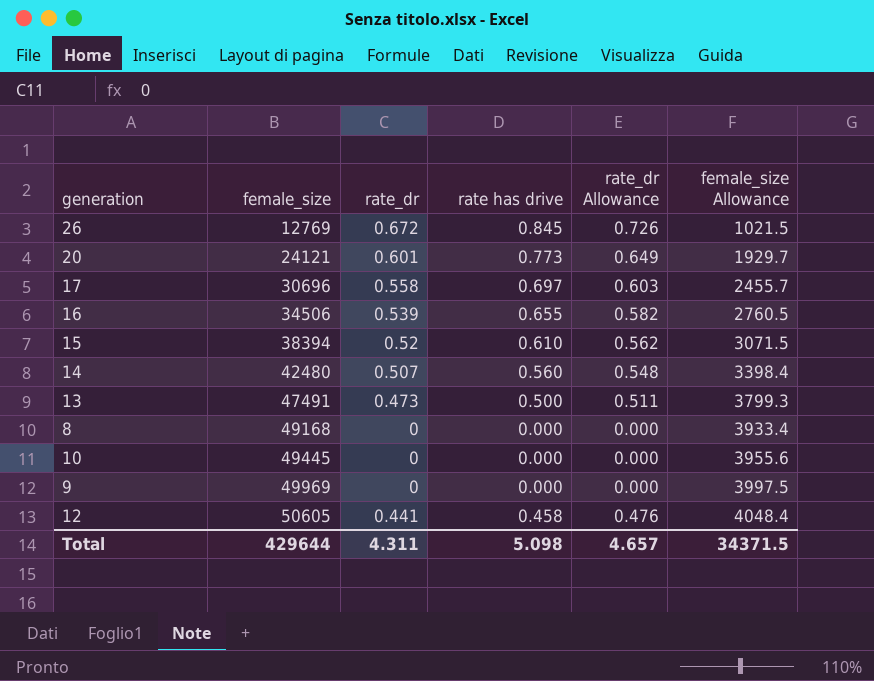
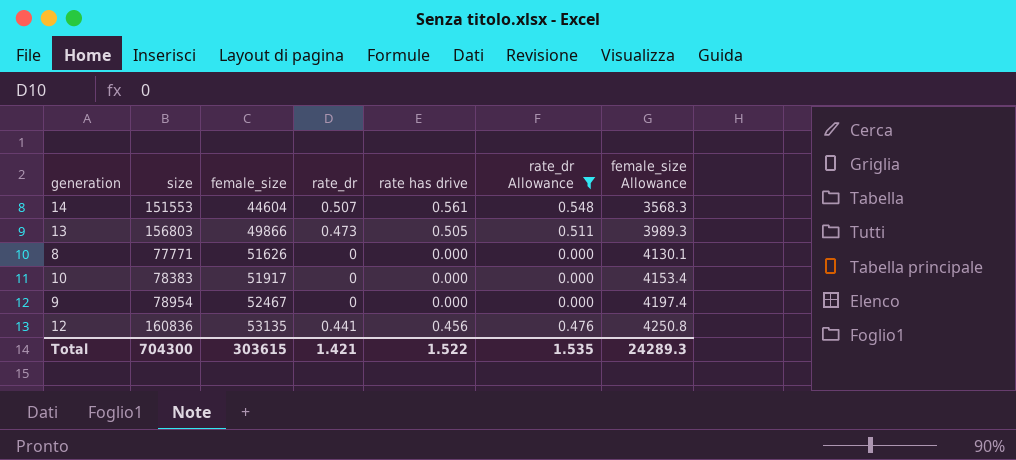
filter: none -> rate_dr Allowance <= 0.548
column size | position: none -> 2
14 | female_size: 42480 -> 44604
14 | rate has drive: 0.560 -> 0.561
14 | female_size Allowance: 3398.4 -> 3568.3
13 | female_size: 47491 -> 49866
13 | rate has drive: 0.500 -> 0.505
13 | female_size Allowance: 3799.3 -> 3989.3
8 | female_size: 49168 -> 51626
8 | female_size Allowance: 3933.4 -> 4130.1
10 | female_size: 49445 -> 51917
10 | female_size Allowance: 3955.6 -> 4153.4
9 | female_size: 49969 -> 52467
9 | female_size Allowance: 3997.5 -> 4197.4
12 | female_size: 50605 -> 53135
12 | rate has drive: 0.458 -> 0.456
12 | female_size Allowance: 4048.4 -> 4250.8
Total | female_size: 429644 -> 303615
Total | rate_dr: 4.311 -> 1.421
Total | rate has drive: 5.098 -> 1.522
Total | rate_dr Allowance: 4.657 -> 1.535
Total | female_size Allowance: 34371.5 -> 24289.3

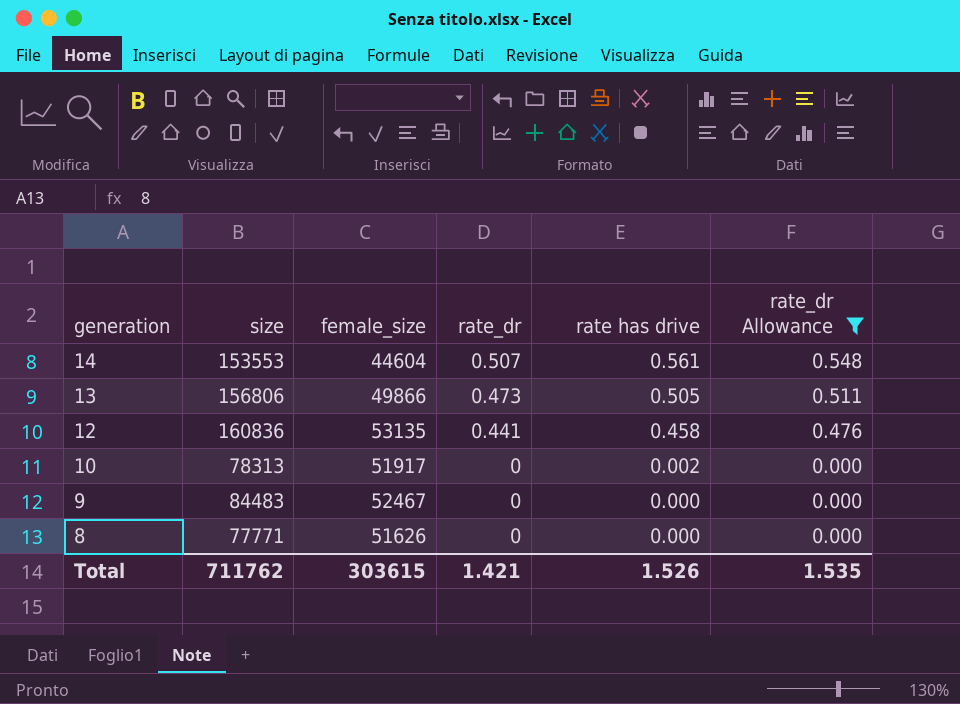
row order: female_size ascending -> generation descending
column female_size Allowance | formula: [female_size] * 0.08 -> none
14 | size: 151553 -> 153553
13 | size: 156803 -> 156806
12 | rate has drive: 0.456 -> 0.458
10 | size: 78383 -> 78313
10 | rate has drive: 0.000 -> 0.002
9 | size: 78954 -> 84483
Total | size: 704300 -> 711762
Total | rate has drive: 1.522 -> 1.526

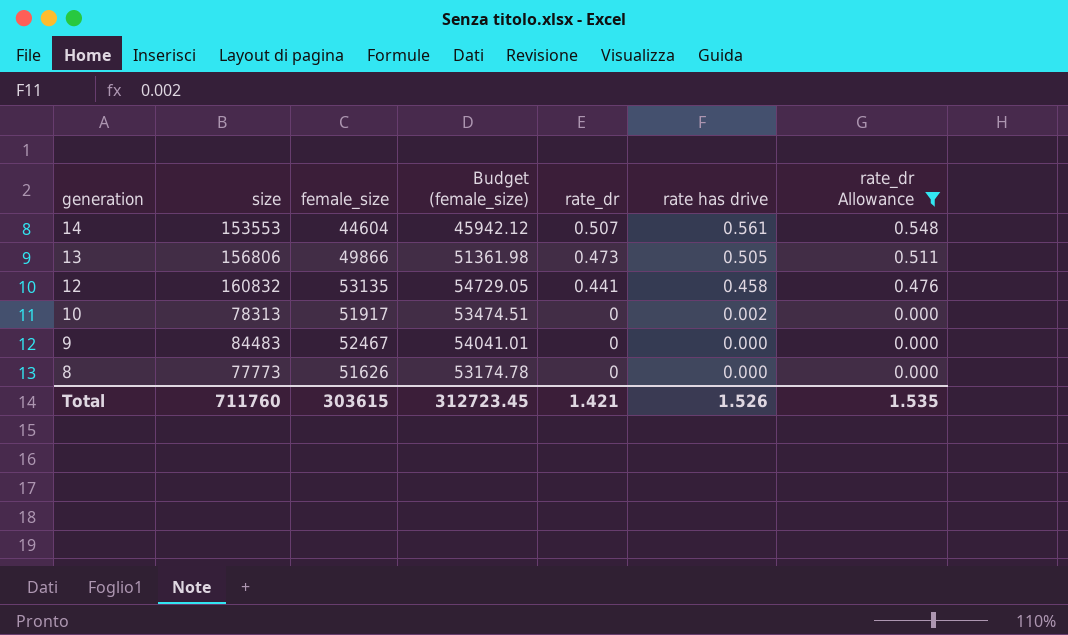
column Budget (female_size) | formula: none -> [female_size] * 1.03
12 | size: 160836 -> 160832
8 | size: 77771 -> 77773
Total | size: 711762 -> 711760

